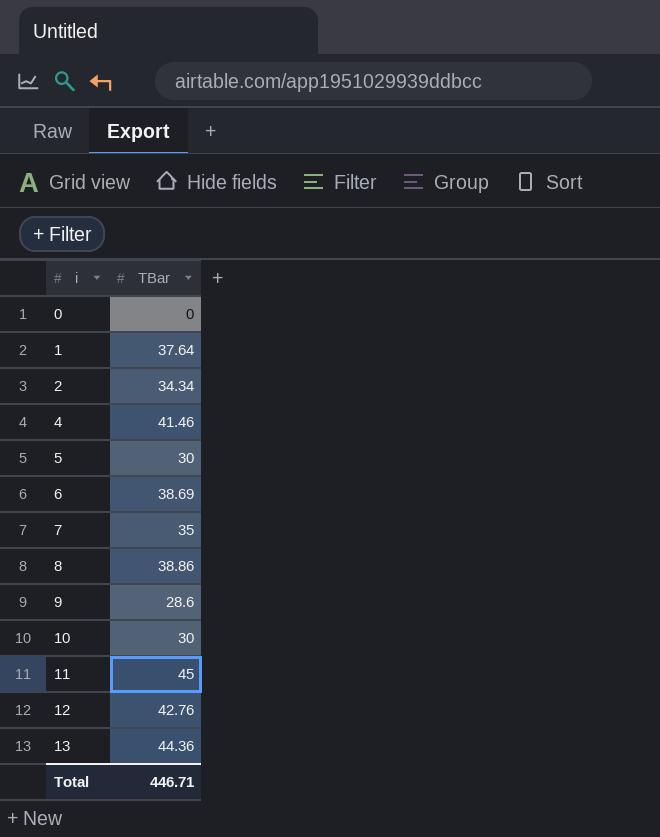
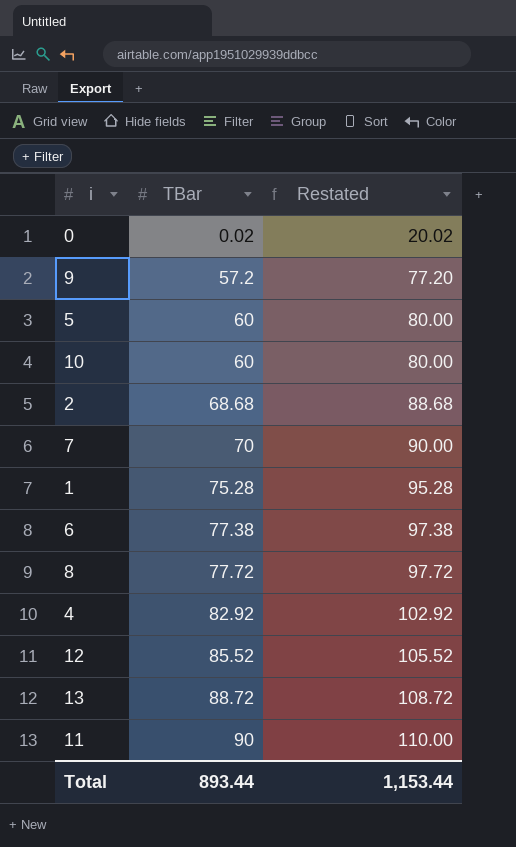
row order: i ascending -> TBar ascending
column Restated | formula: none -> [TBar] + 20
0 | TBar: 0 -> 0.02
9 | TBar: 28.6 -> 57.2
5 | TBar: 30 -> 60
10 | TBar: 30 -> 60
2 | TBar: 34.34 -> 68.68
7 | TBar: 35 -> 70
1 | TBar: 37.64 -> 75.28
6 | TBar: 38.69 -> 77.38
8 | TBar: 38.86 -> 77.72
4 | TBar: 41.46 -> 82.92
12 | TBar: 42.76 -> 85.52
13 | TBar: 44.36 -> 88.72
11 | TBar: 45 -> 90
Total | TBar: 446.71 -> 893.44

